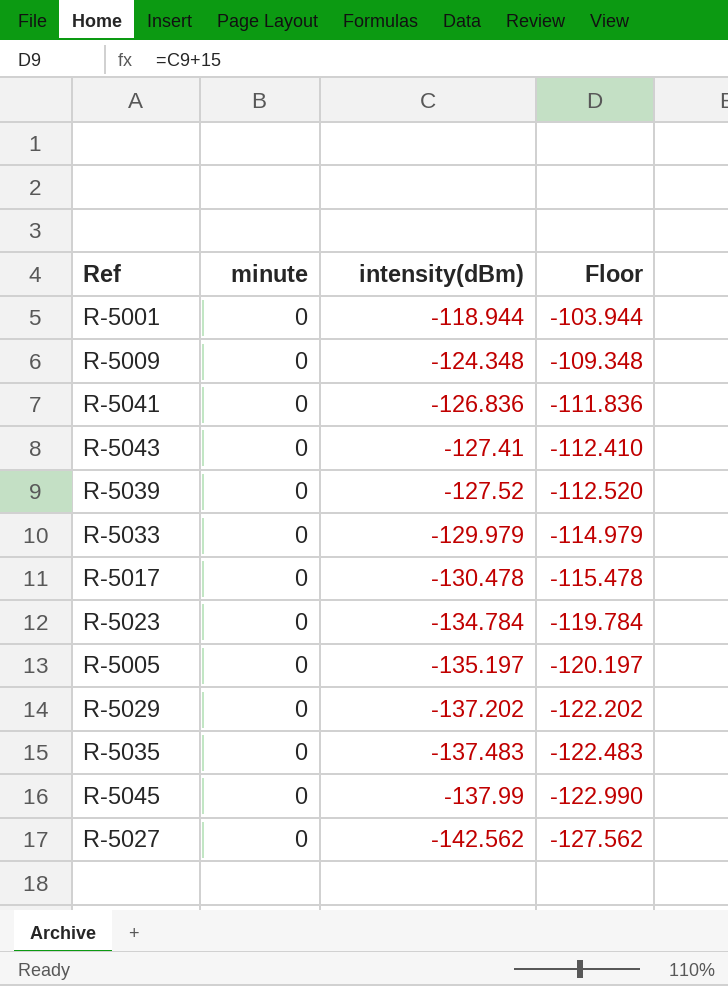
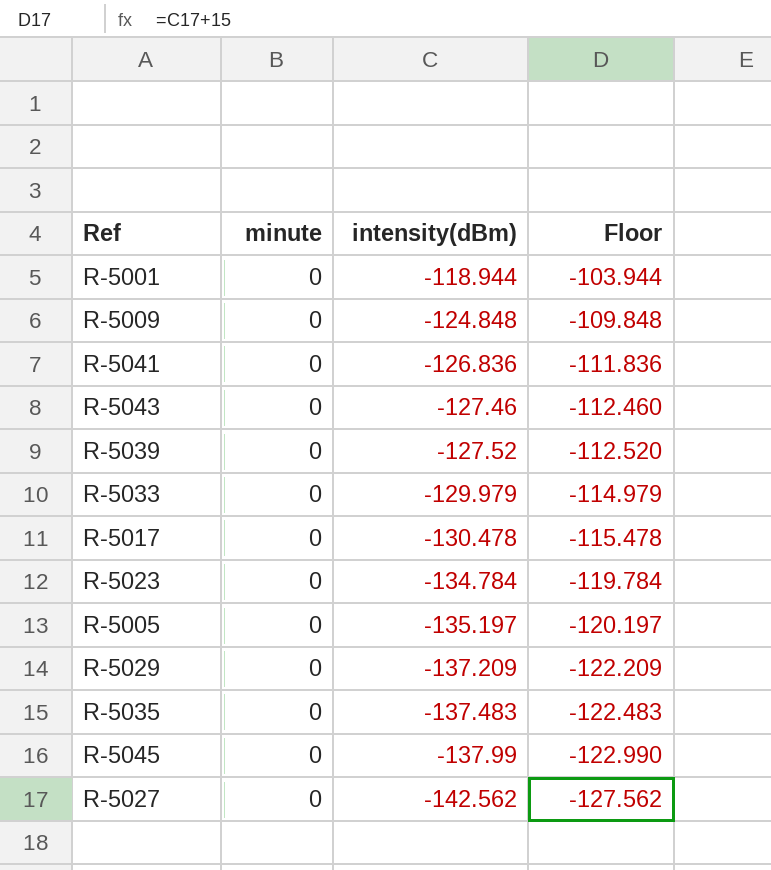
R-5009 | intensity(dBm): -124.348 -> -124.848
R-5009 | Floor: -109.348 -> -109.848
R-5043 | intensity(dBm): -127.41 -> -127.46
R-5043 | Floor: -112.410 -> -112.460
R-5029 | intensity(dBm): -137.202 -> -137.209
R-5029 | Floor: -122.202 -> -122.209

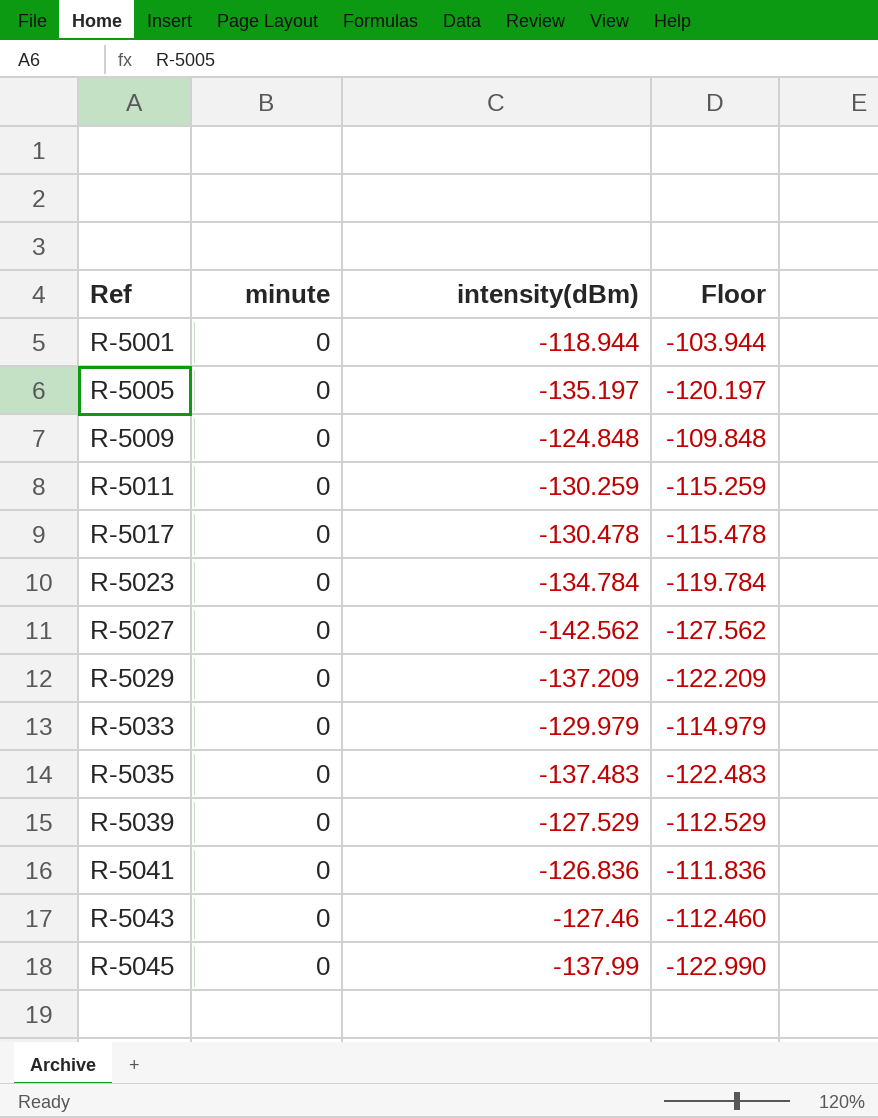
row order: intensity(dBm) descending -> Ref ascending
row R-5011: none -> 0 | -130.259 | -115.259
R-5039 | intensity(dBm): -127.52 -> -127.529
R-5039 | Floor: -112.520 -> -112.529

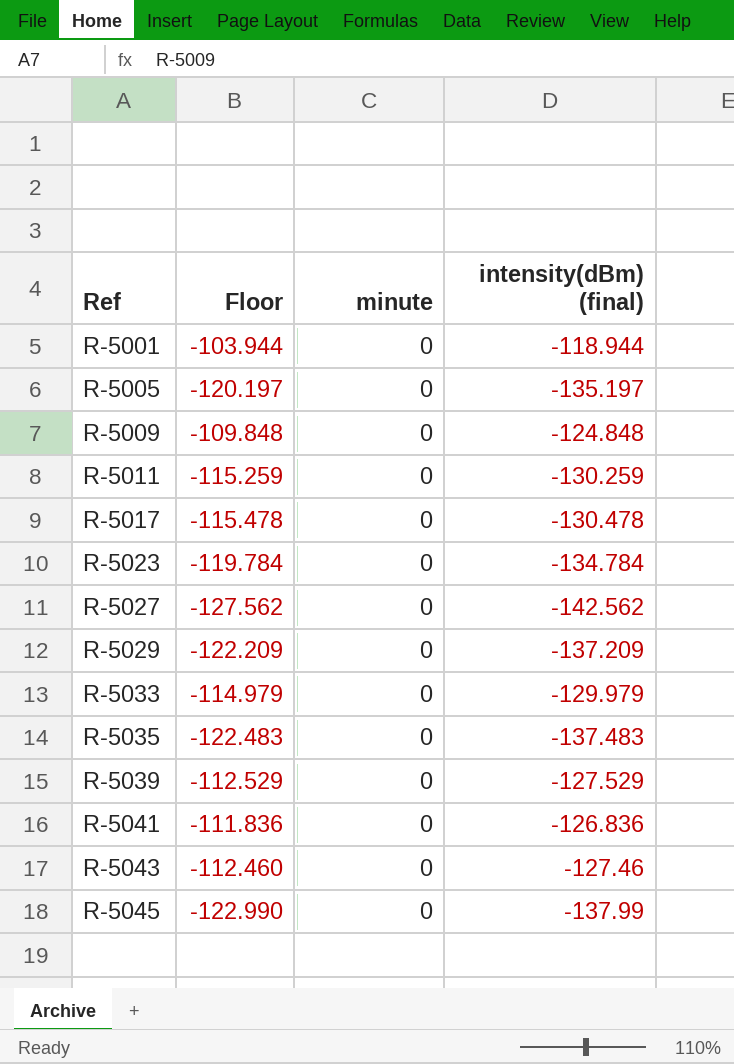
column Floor | position: 4 -> 2
column name: intensity(dBm) -> intensity(dBm) (final)

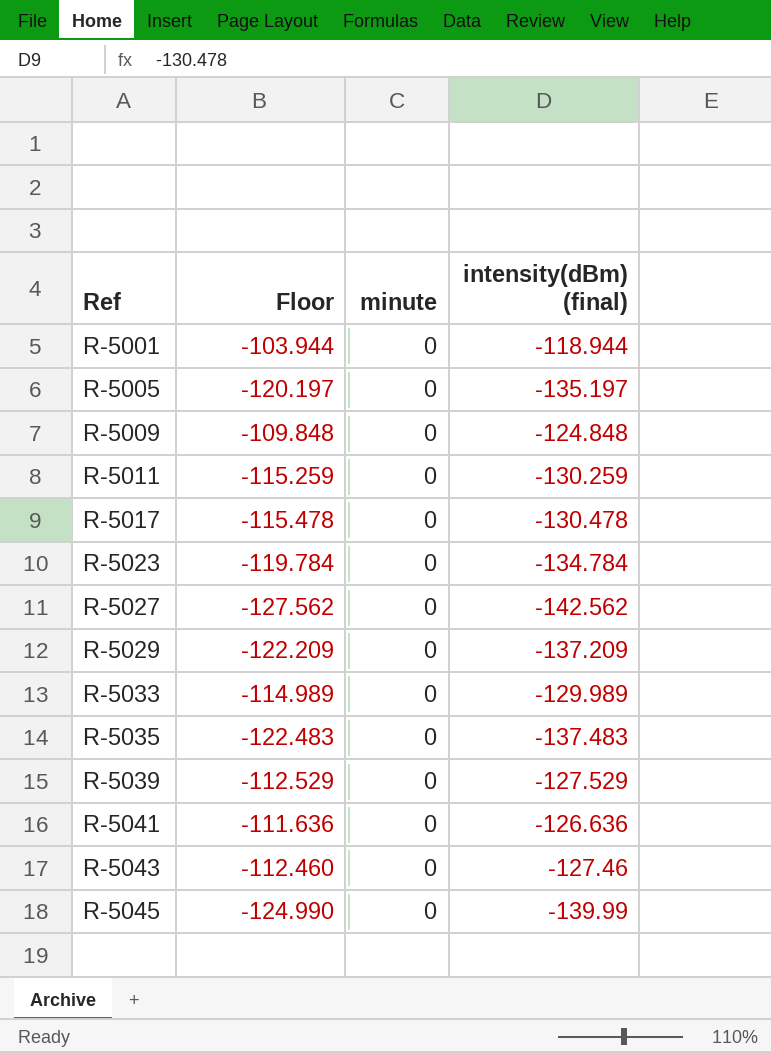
R-5033 | Floor: -114.979 -> -114.989
R-5033 | intensity(dBm) (final): -129.979 -> -129.989
R-5041 | Floor: -111.836 -> -111.636
R-5041 | intensity(dBm) (final): -126.836 -> -126.636
R-5045 | Floor: -122.990 -> -124.990
R-5045 | intensity(dBm) (final): -137.99 -> -139.99

